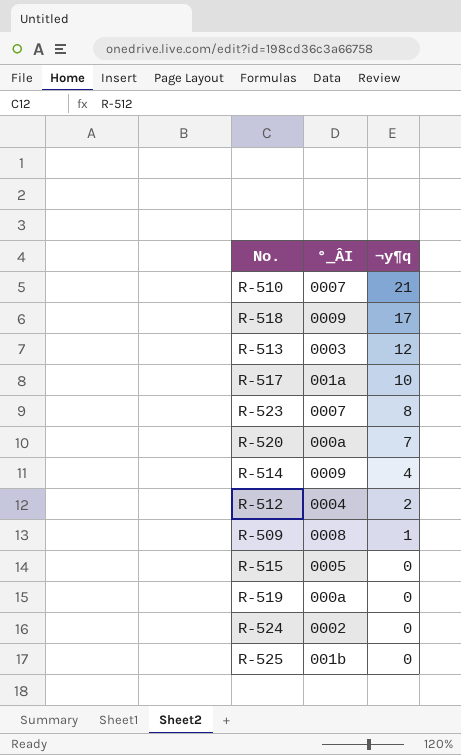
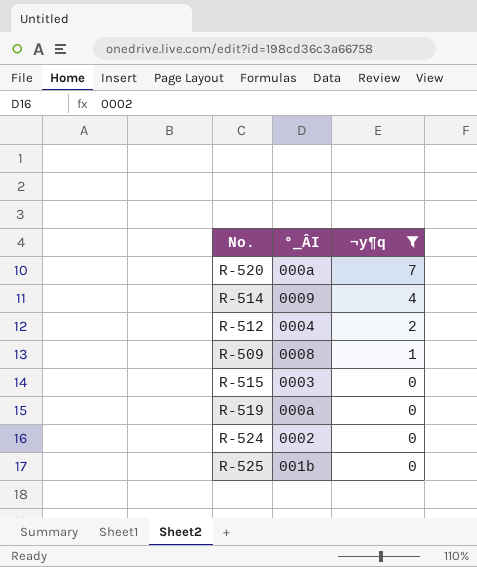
filter: none -> ¬y¶q <= 7
R-515 | °_ÂI: 0005 -> 0003

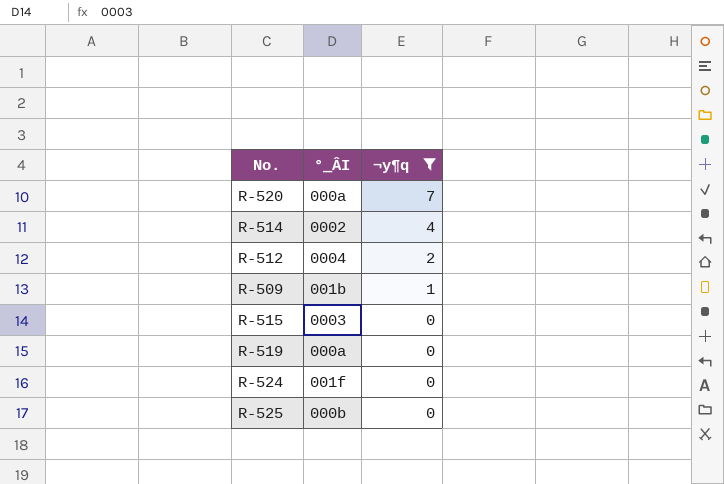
R-514 | °_ÂI: 0009 -> 0002
R-509 | °_ÂI: 0008 -> 001b
R-524 | °_ÂI: 0002 -> 001f
R-525 | °_ÂI: 001b -> 000b

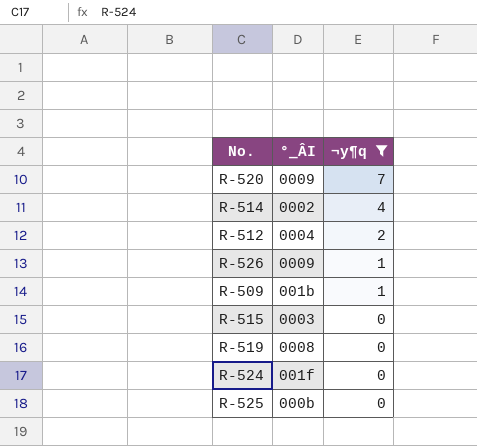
R-520 | °_ÂI: 000a -> 0009
row R-526: none -> 0009 | 1
R-519 | °_ÂI: 000a -> 0008

